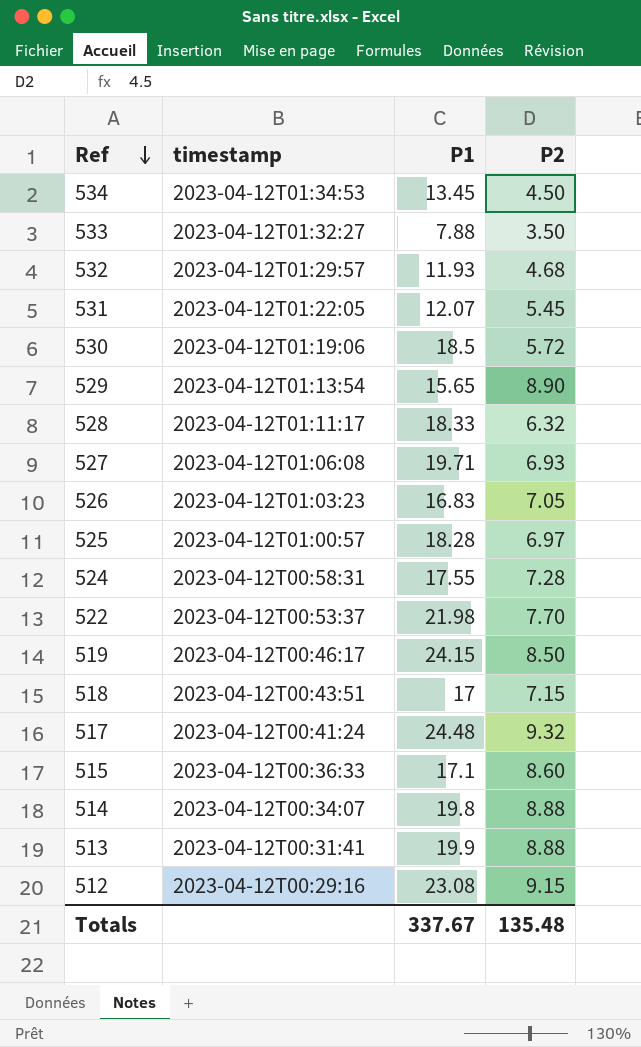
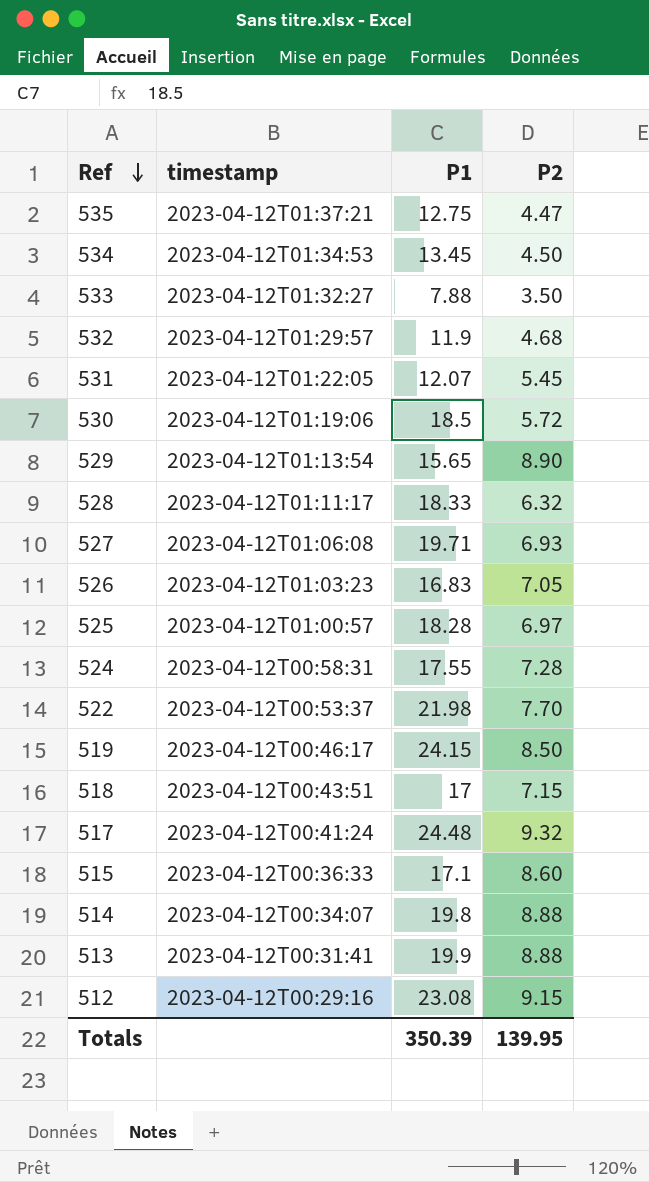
row 535: none -> 2023-04-12T01:37:21 | 12.75 | 4.47
532 | P1: 11.93 -> 11.9
Totals | P1: 337.67 -> 350.39
Totals | P2: 135.48 -> 139.95

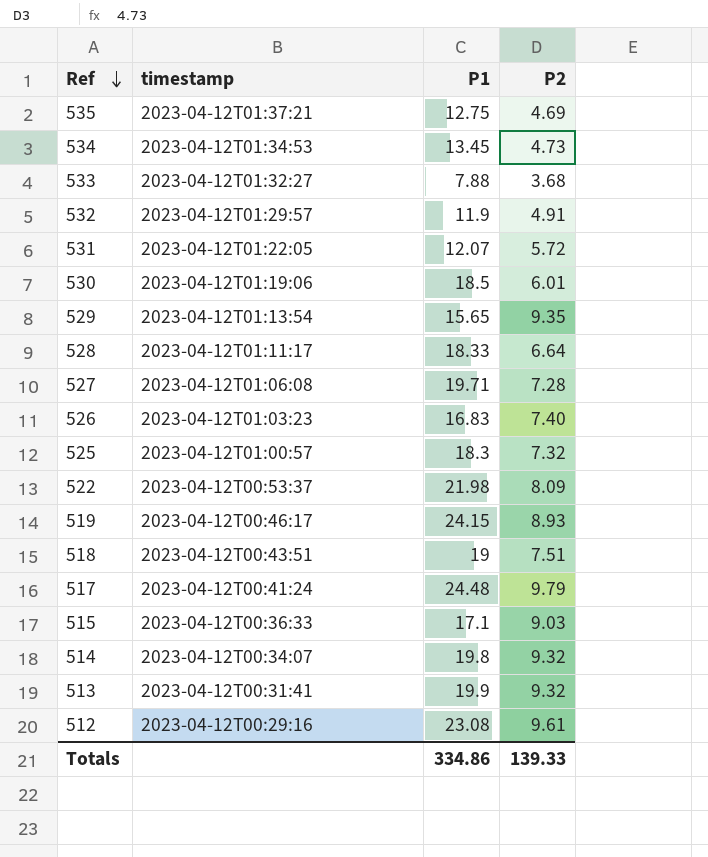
row 524: 2023-04-12T00:58:31 | 17.55 | 7.28 -> none
535 | P2: 4.47 -> 4.69
534 | P2: 4.50 -> 4.73
533 | P2: 3.50 -> 3.68
532 | P2: 4.68 -> 4.91
531 | P2: 5.45 -> 5.72
530 | P2: 5.72 -> 6.01
529 | P2: 8.90 -> 9.35
528 | P2: 6.32 -> 6.64
527 | P2: 6.93 -> 7.28
526 | P2: 7.05 -> 7.40
525 | P1: 18.28 -> 18.3
525 | P2: 6.97 -> 7.32
522 | P2: 7.70 -> 8.09
519 | P2: 8.50 -> 8.93
518 | P1: 17 -> 19
518 | P2: 7.15 -> 7.51
517 | P2: 9.32 -> 9.79
515 | P2: 8.60 -> 9.03
514 | P2: 8.88 -> 9.32
513 | P2: 8.88 -> 9.32
512 | P2: 9.15 -> 9.61
Totals | P1: 350.39 -> 334.86
Totals | P2: 139.95 -> 139.33

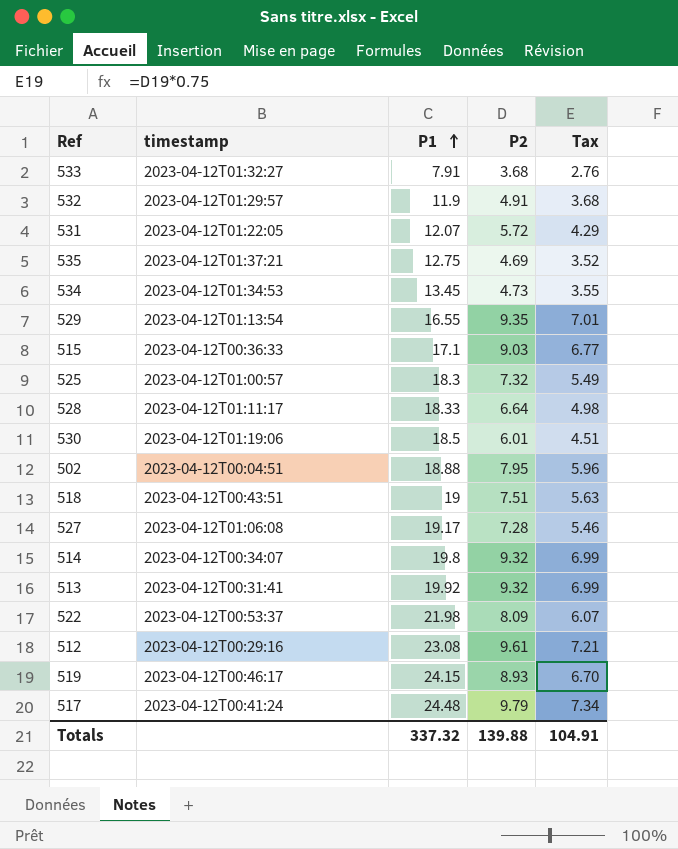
row order: Ref descending -> P1 ascending
column Tax | formula: none -> [P2] * 0.75
row 526: 2023-04-12T01:03:23 | 16.83 | 7.40 -> none
533 | P1: 7.88 -> 7.91
529 | P1: 15.65 -> 16.55
row 502: none -> 2023-04-12T00:04:51 | 18.88 | 7.95 | 5.96
527 | P1: 19.71 -> 19.17
513 | P1: 19.9 -> 19.92
Totals | P1: 334.86 -> 337.32
Totals | P2: 139.33 -> 139.88

